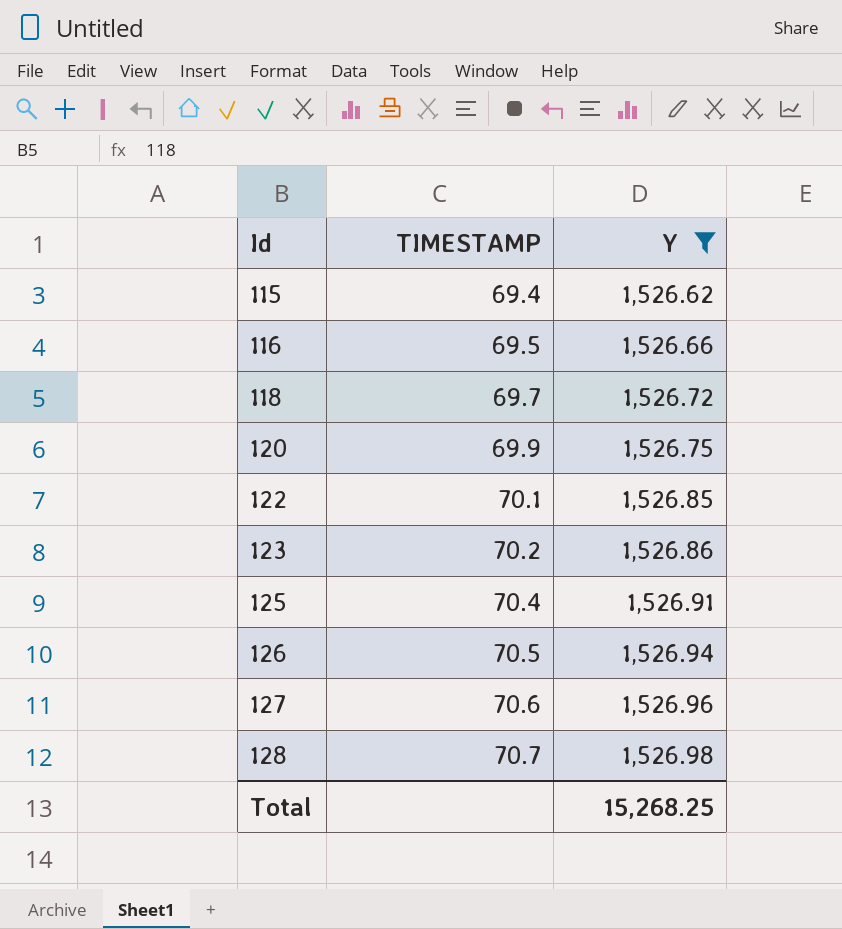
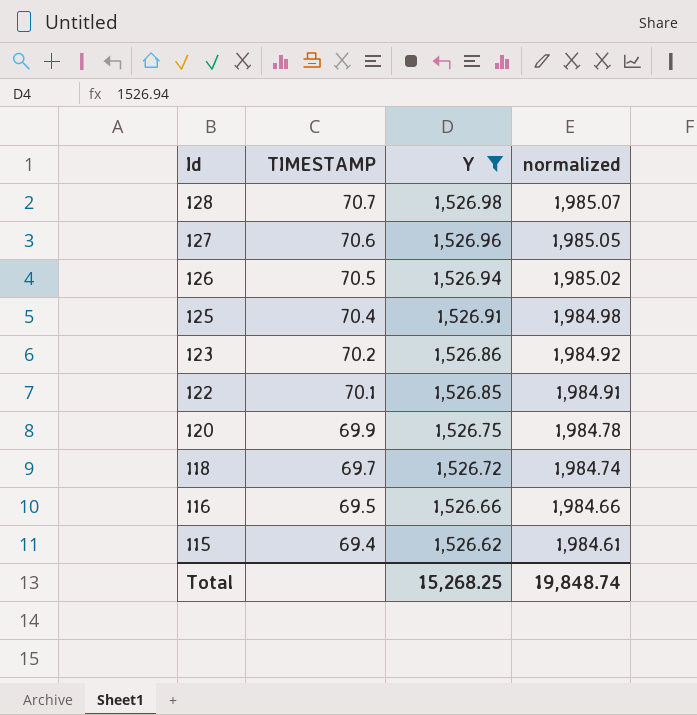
row order: Id ascending -> Id descending
column normalized | formula: none -> [Y] * 1.3

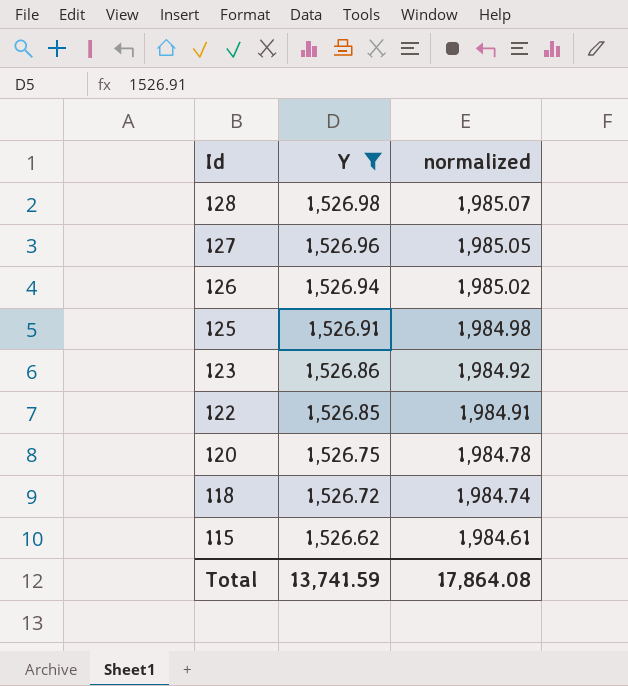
column TIMESTAMP | position: 2 -> none
row 116: 69.5 | 1,526.66 | 1,984.66 -> none
Total | Y: 15,268.25 -> 13,741.59
Total | normalized: 19,848.74 -> 17,864.08

